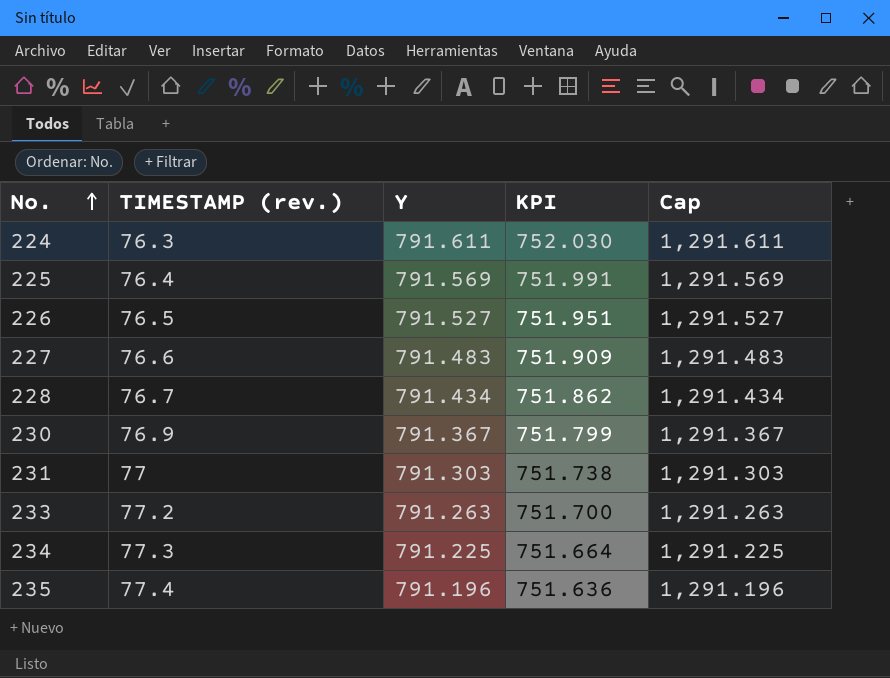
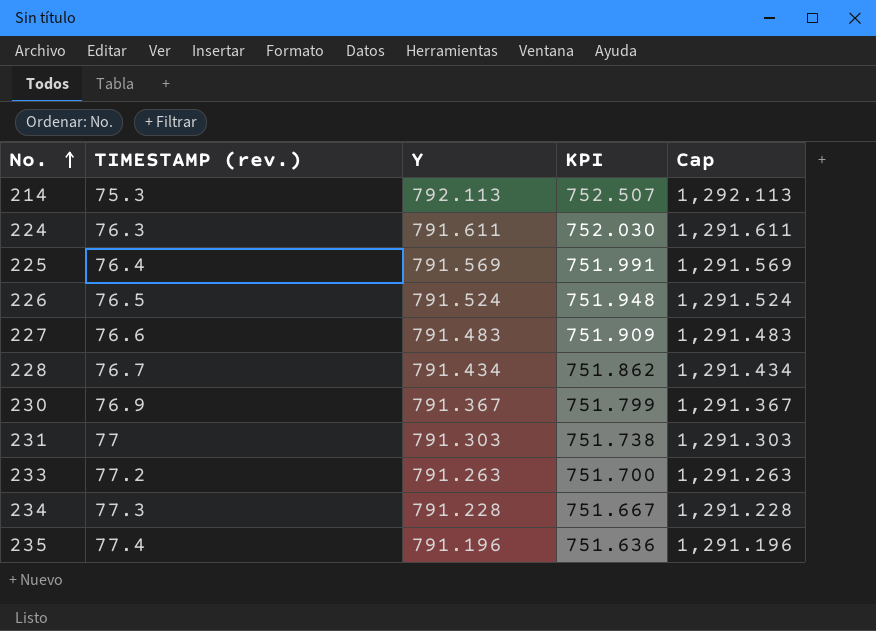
row 214: none -> 75.3 | 792.113 | 752.507 | 1,292.113
226 | Y: 791.527 -> 791.524
226 | KPI: 751.951 -> 751.948
226 | Cap: 1,291.527 -> 1,291.524
234 | Y: 791.225 -> 791.228
234 | KPI: 751.664 -> 751.667
234 | Cap: 1,291.225 -> 1,291.228

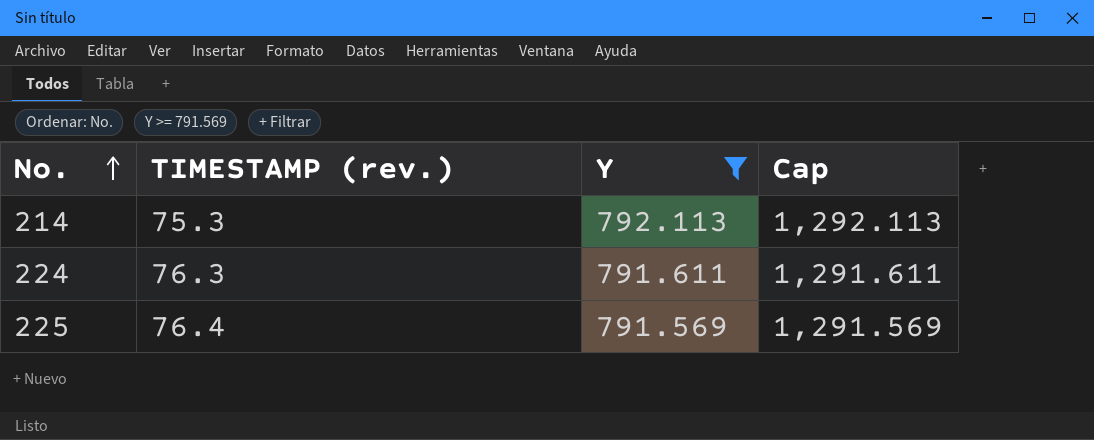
filter: none -> Y >= 791.569
column KPI | formula: [Y] * 0.95 -> none

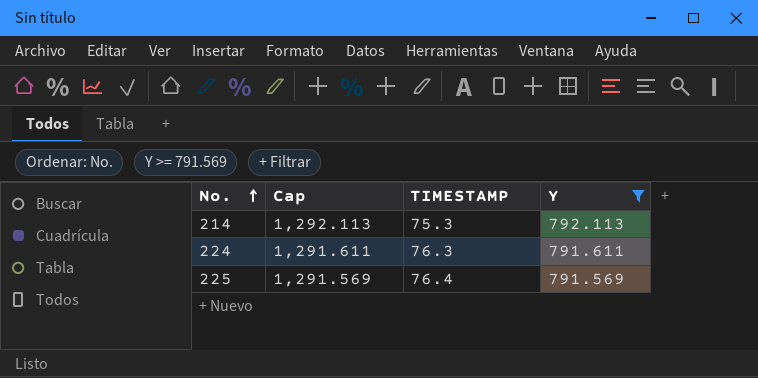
column Cap | position: 4 -> 2
column name: TIMESTAMP (rev.) -> TIMESTAMP

